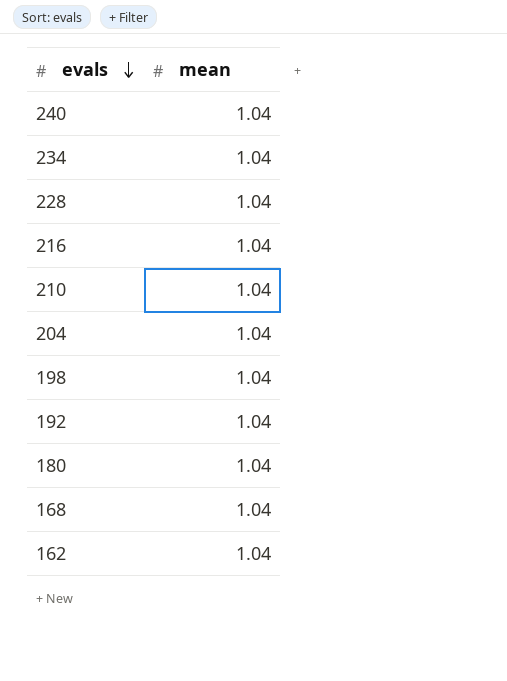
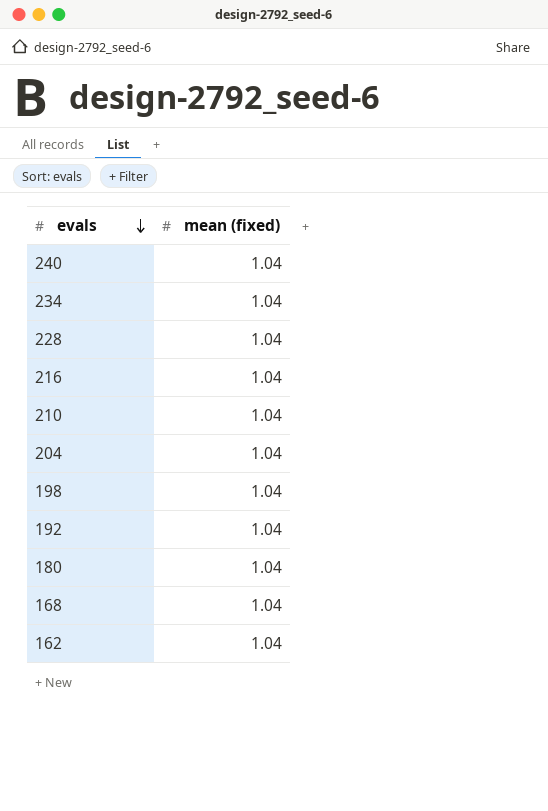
column name: mean -> mean (fixed)

